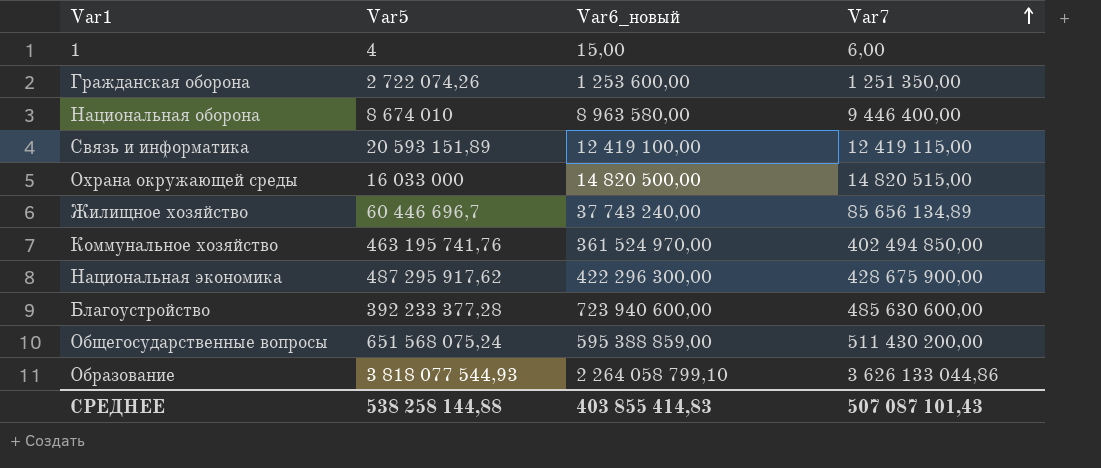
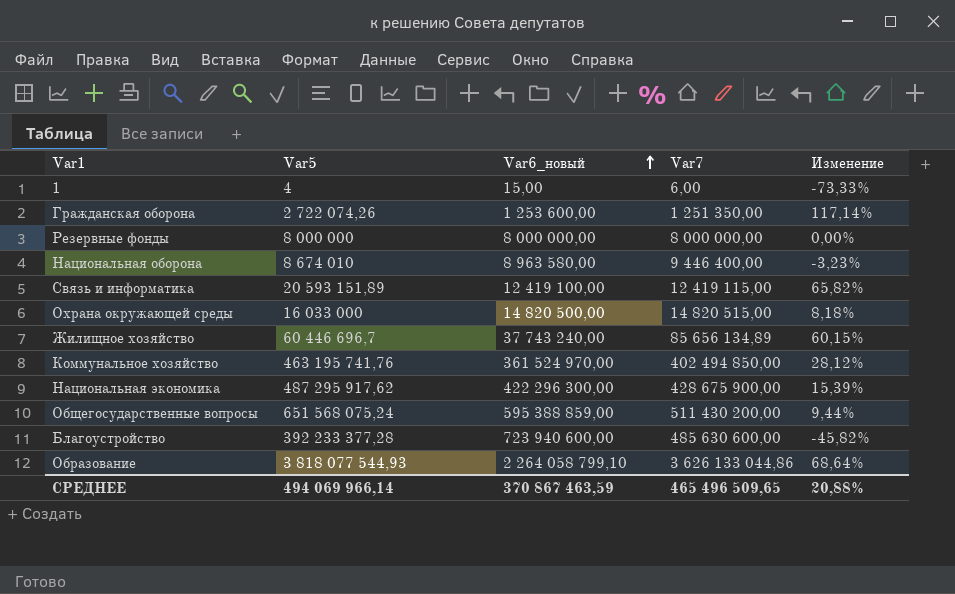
row order: Var7 ascending -> Var6_новый ascending
column Изменение | formula: none -> ([Var5] - [Var6_новый]) / [Var6_новый]
row Резервные фонды: none -> 8 000 000 | 8 000 000,00 | 8 000 000,00 | 0,00%
СРЕДНЕЕ | Var5: 538 258 144,88 -> 494 069 966,14
СРЕДНЕЕ | Var6_новый: 403 855 414,83 -> 370 867 463,59
СРЕДНЕЕ | Var7: 507 087 101,43 -> 465 496 509,65

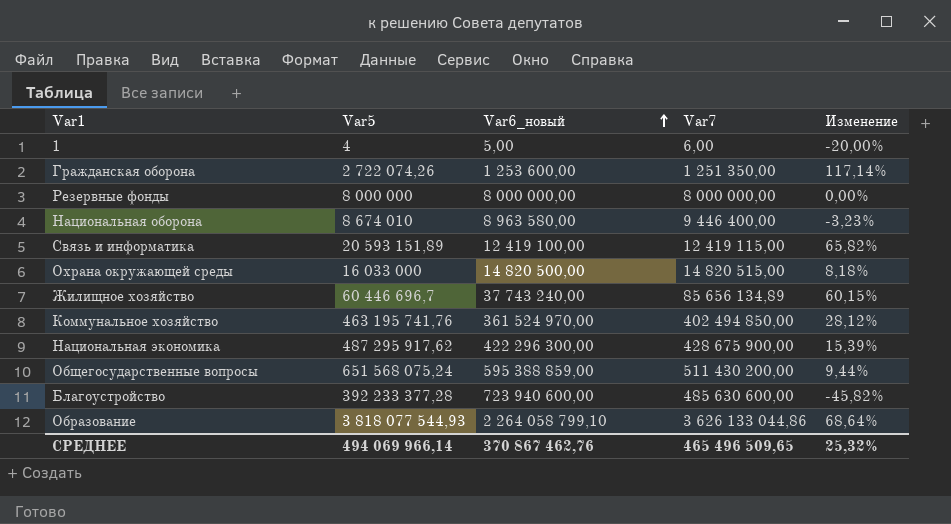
1 | Var6_новый: 15,00 -> 5,00
1 | Изменение: -73,33% -> -20,00%
СРЕДНЕЕ | Var6_новый: 370 867 463,59 -> 370 867 462,76
СРЕДНЕЕ | Изменение: 20,88% -> 25,32%

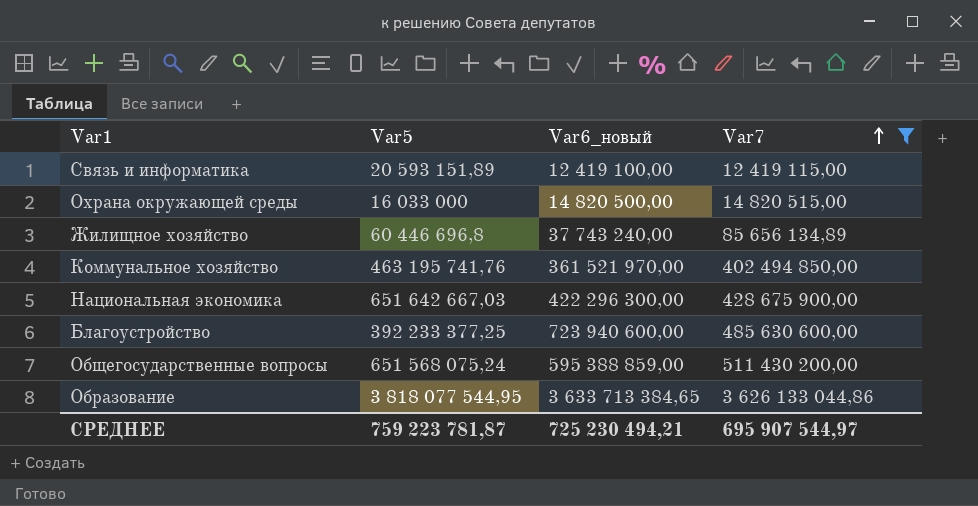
filter: none -> Var7 >= 12 419 115,00
row order: Var6_новый ascending -> Var7 ascending
column Изменение | formula: ([Var5] - [Var6_новый]) / [Var6_новый] -> none
Жилищное хозяйство | Var5: 60 446 696,7 -> 60 446 696,8
Коммунальное хозяйство | Var6_новый: 361 524 970,00 -> 361 521 970,00
Национальная экономика | Var5: 487 295 917,62 -> 651 642 667,03
Благоустройство | Var5: 392 233 377,28 -> 392 233 377,25
Образование | Var5: 3 818 077 544,93 -> 3 818 077 544,95
Образование | Var6_новый: 2 264 058 799,10 -> 3 633 713 384,65
СРЕДНЕЕ | Var5: 494 069 966,14 -> 759 223 781,87
СРЕДНЕЕ | Var6_новый: 370 867 462,76 -> 725 230 494,21
СРЕДНЕЕ | Var7: 465 496 509,65 -> 695 907 544,97

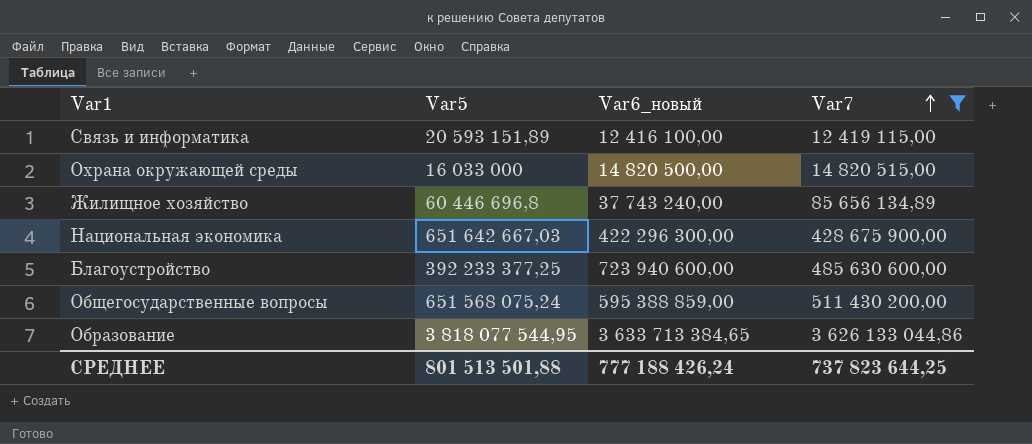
row Коммунальное хозяйство: 463 195 741,76 | 361 521 970,00 | 402 494 850,00 -> none
Связь и информатика | Var6_новый: 12 419 100,00 -> 12 416 100,00
СРЕДНЕЕ | Var5: 759 223 781,87 -> 801 513 501,88
СРЕДНЕЕ | Var6_новый: 725 230 494,21 -> 777 188 426,24
СРЕДНЕЕ | Var7: 695 907 544,97 -> 737 823 644,25

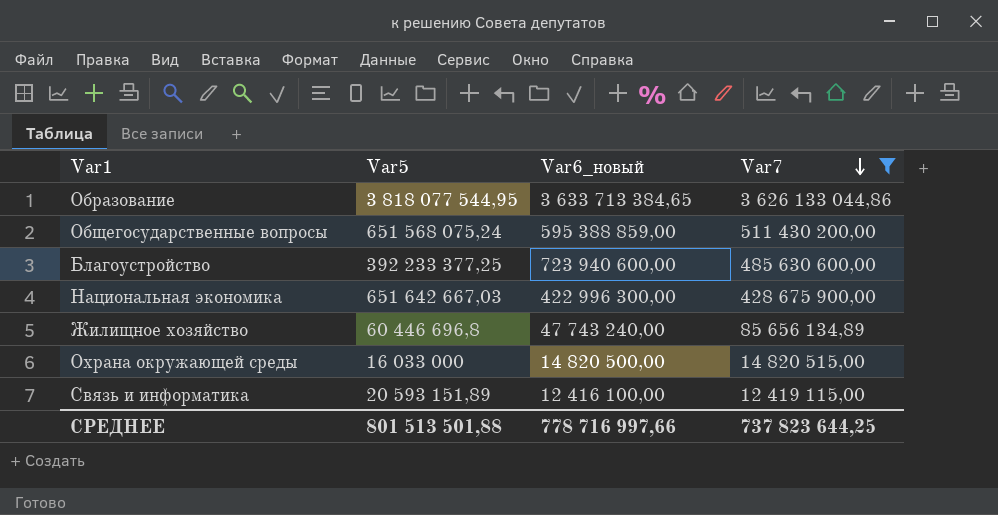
row order: Var7 ascending -> Var7 descending
Национальная экономика | Var6_новый: 422 296 300,00 -> 422 996 300,00
Жилищное хозяйство | Var6_новый: 37 743 240,00 -> 47 743 240,00
СРЕДНЕЕ | Var6_новый: 777 188 426,24 -> 778 716 997,66

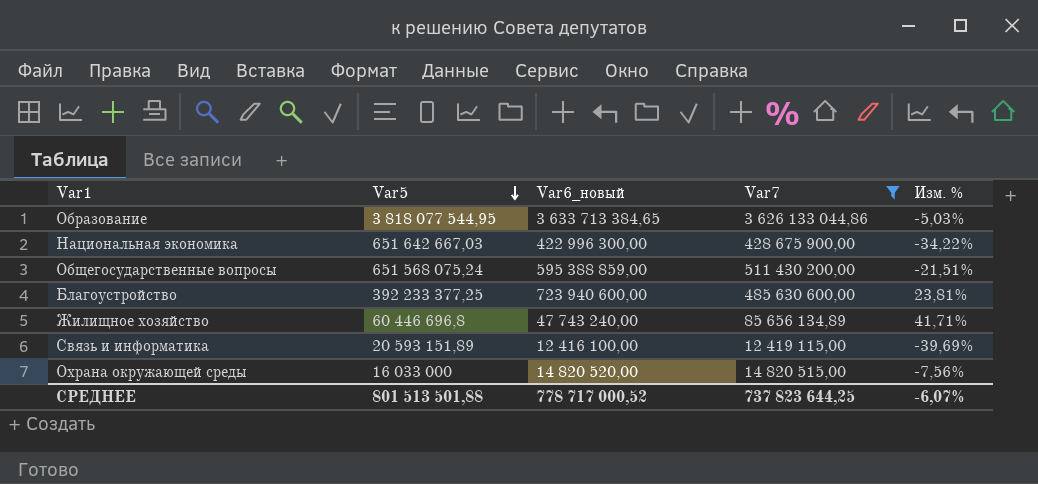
row order: Var7 descending -> Var5 descending
column Изм. % | formula: none -> ([Var7] - [Var5]) / [Var5]
Охрана окружающей среды | Var6_новый: 14 820 500,00 -> 14 820 520,00
СРЕДНЕЕ | Var6_новый: 778 716 997,66 -> 778 717 000,52

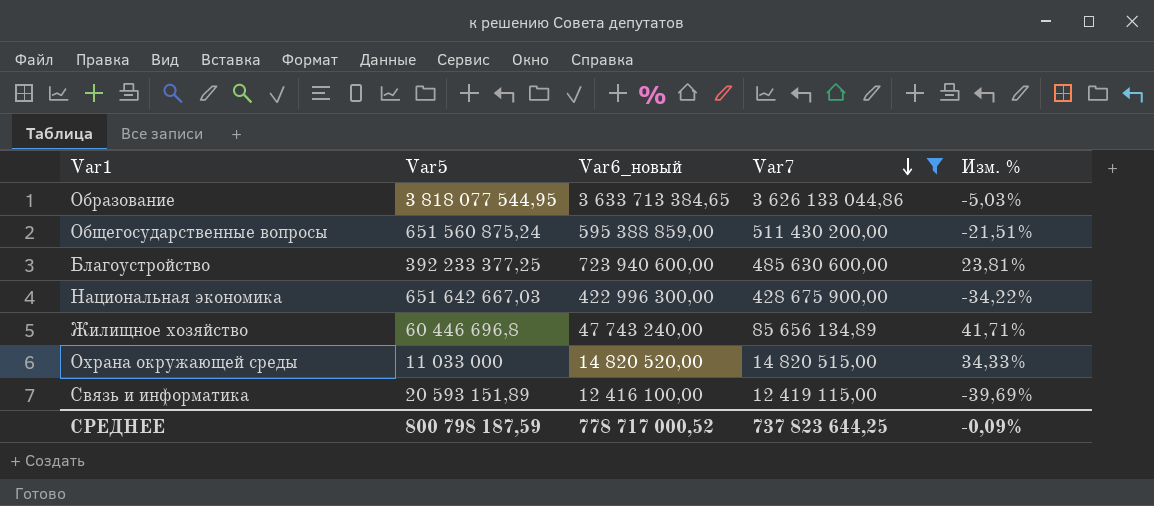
row order: Var5 descending -> Var7 descending
Общегосударственные вопросы | Var5: 651 568 075,24 -> 651 560 875,24
Охрана окружающей среды | Var5: 16 033 000 -> 11 033 000
Охрана окружающей среды | Изм. %: -7,56% -> 34,33%
СРЕДНЕЕ | Var5: 801 513 501,88 -> 800 798 187,59
СРЕДНЕЕ | Изм. %: -6,07% -> -0,09%

